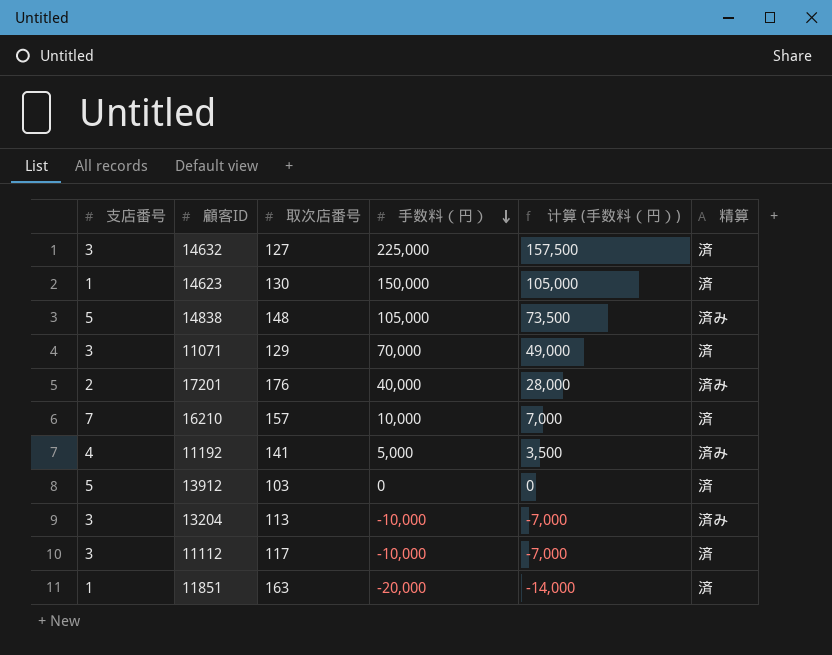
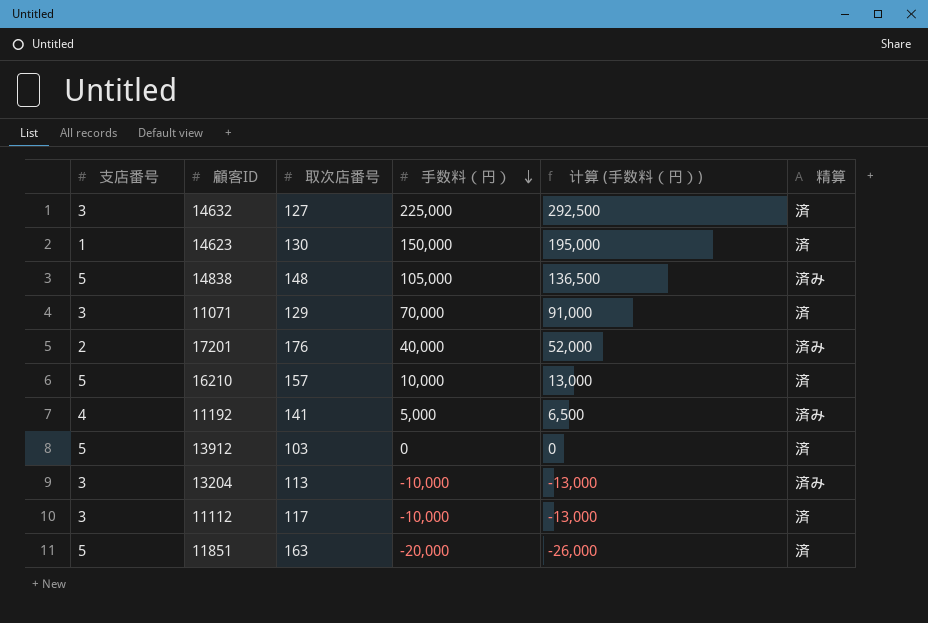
column 计算 (手数料（円）) | formula: [手数料（円）] * 0.7 -> [手数料（円）] * 1.3
16210 | 支店番号: 7 -> 5
11851 | 支店番号: 1 -> 5

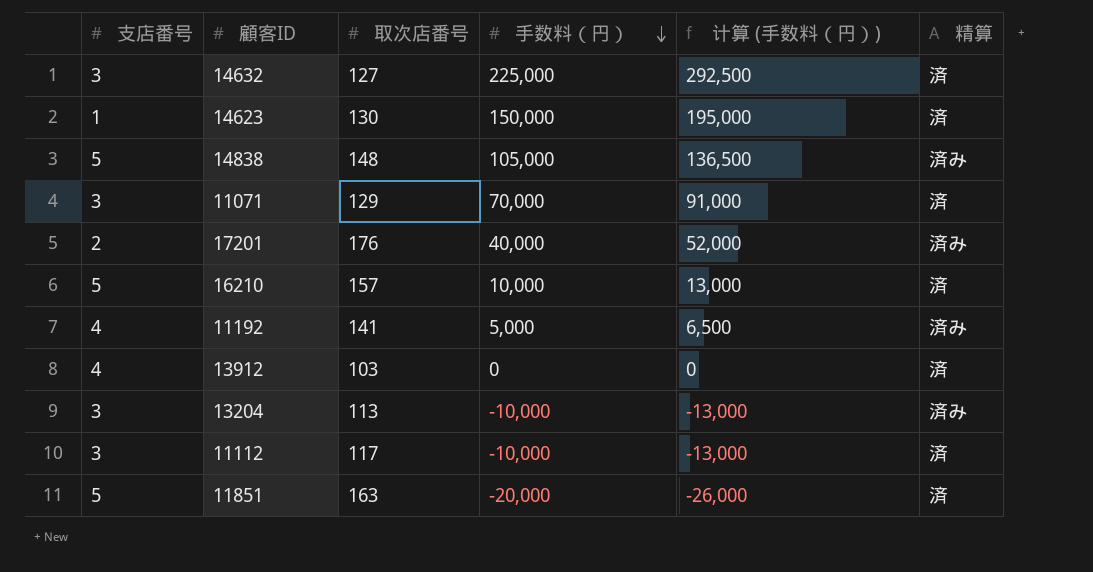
13912 | 支店番号: 5 -> 4

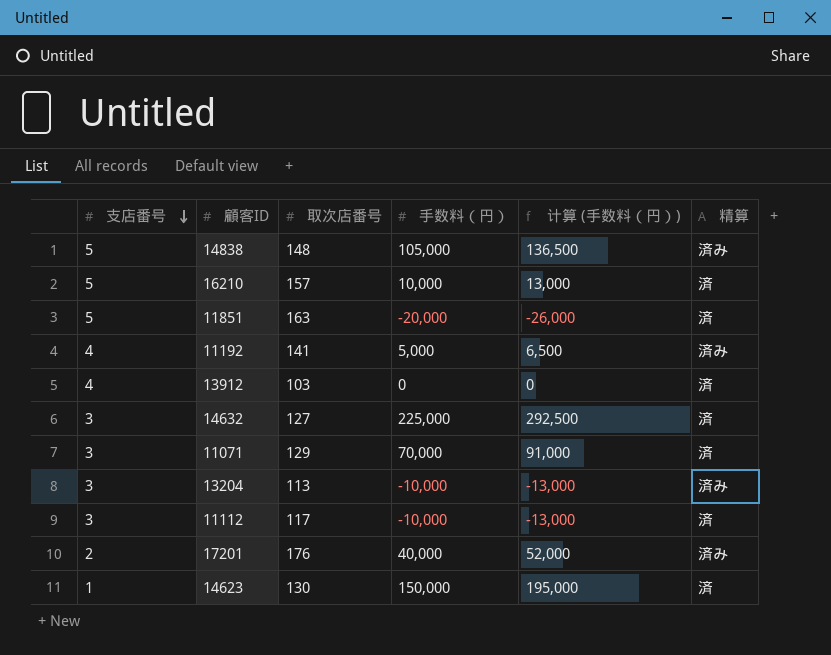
row order: 手数料（円） descending -> 支店番号 descending

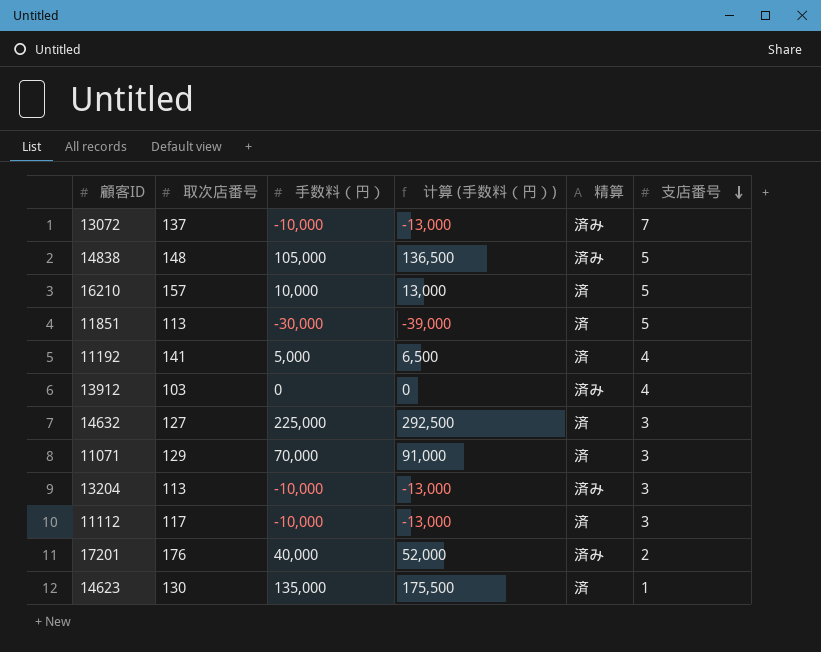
column 支店番号 | position: 1 -> 6
row 13072: none -> 137 | -10,000 | -13,000 | 済み | 7
11851 | 取次店番号: 163 -> 113
11851 | 手数料（円）: -20,000 -> -30,000
11851 | 计算 (手数料（円）): -26,000 -> -39,000
11192 | 精算: 済み -> 済
13912 | 精算: 済 -> 済み
14623 | 手数料（円）: 150,000 -> 135,000
14623 | 计算 (手数料（円）): 195,000 -> 175,500

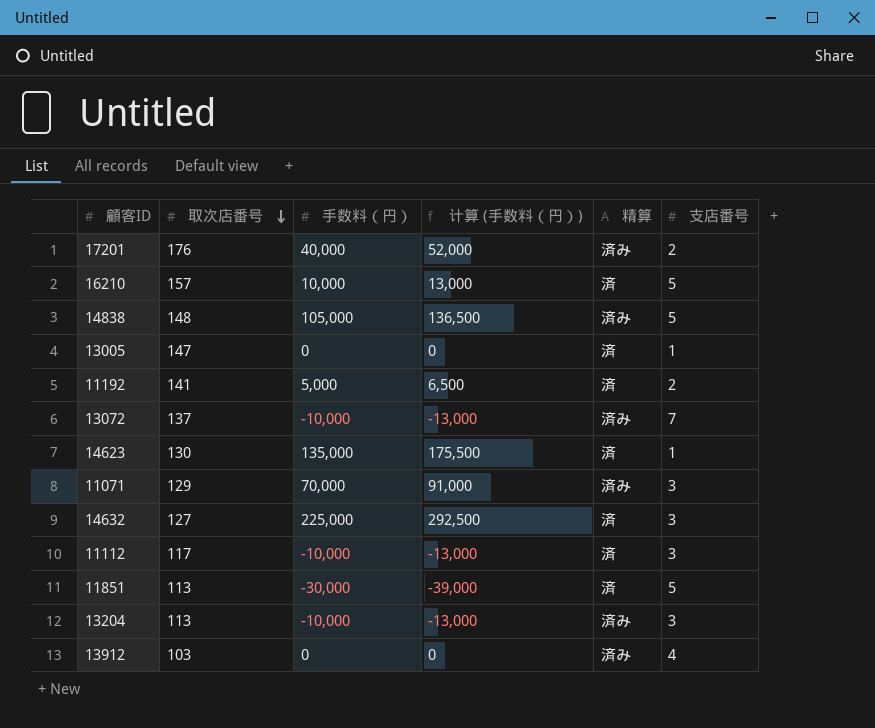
row order: 支店番号 descending -> 取次店番号 descending
row 13005: none -> 147 | 0 | 0 | 済 | 1
11192 | 支店番号: 4 -> 2
11071 | 精算: 済 -> 済み

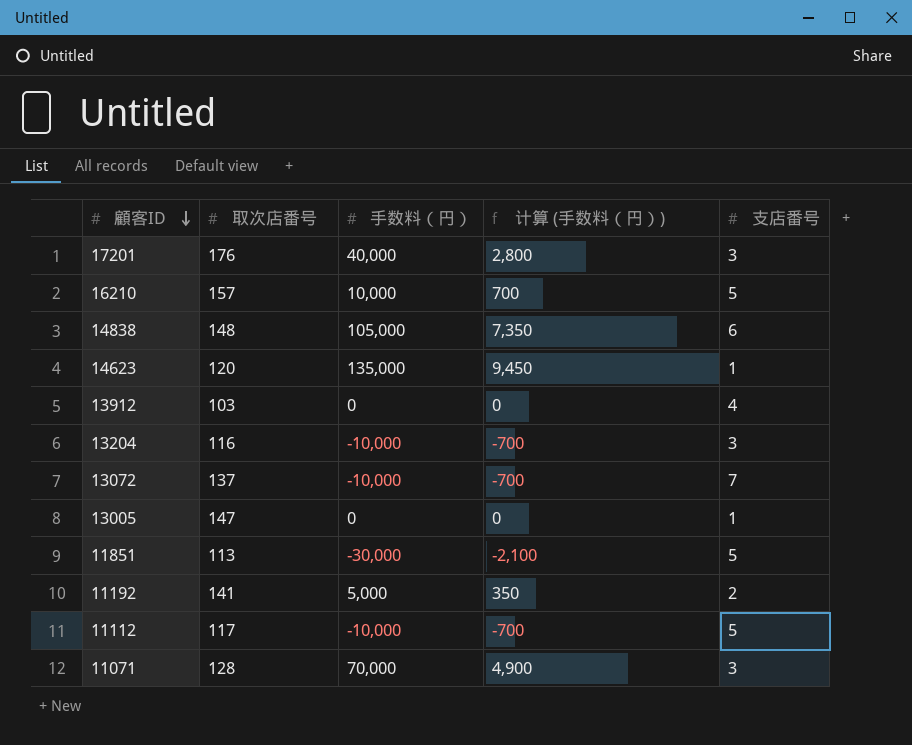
row order: 取次店番号 descending -> 顧客ID descending
column 精算 | position: 5 -> none
column 计算 (手数料（円）) | formula: [手数料（円）] * 1.3 -> [手数料（円）] * 0.07
row 14632: 127 | 225,000 | 292,500 | 済 | 3 -> none
17201 | 支店番号: 2 -> 3
14838 | 支店番号: 5 -> 6
14623 | 取次店番号: 130 -> 120
13204 | 取次店番号: 113 -> 116
11112 | 支店番号: 3 -> 5
11071 | 取次店番号: 129 -> 128

